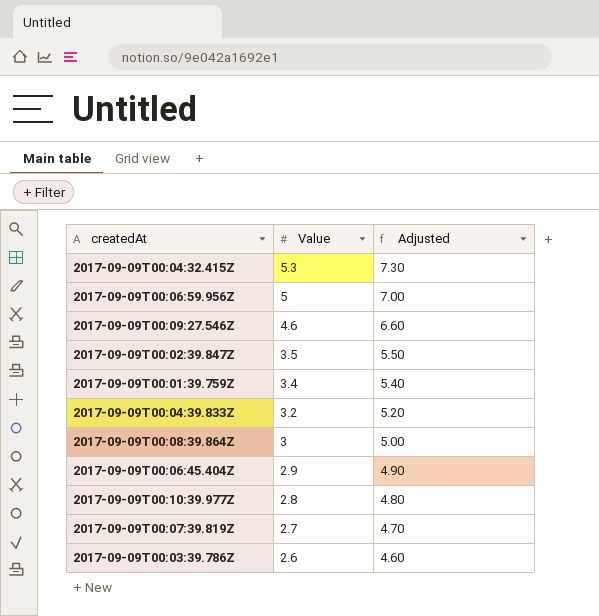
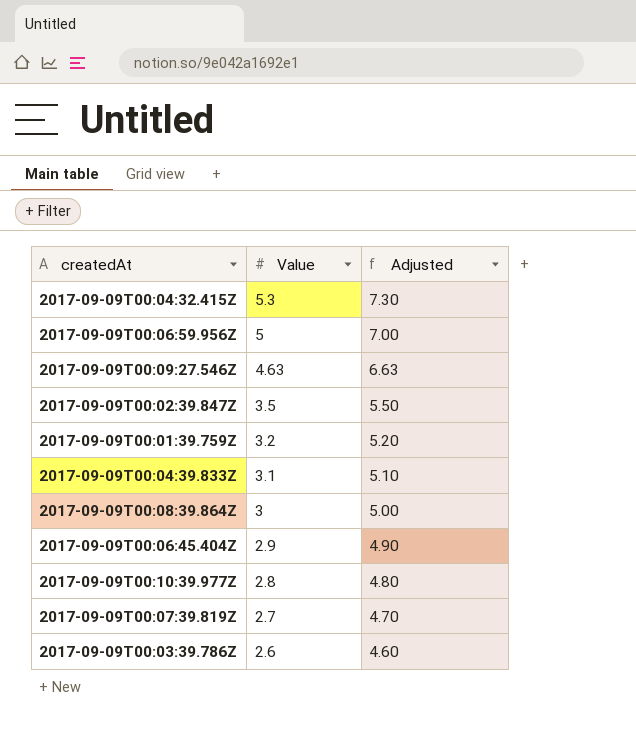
2017-09-09T00:09:27.546Z | Value: 4.6 -> 4.63
2017-09-09T00:09:27.546Z | Adjusted: 6.60 -> 6.63
2017-09-09T00:01:39.759Z | Value: 3.4 -> 3.2
2017-09-09T00:01:39.759Z | Adjusted: 5.40 -> 5.20
2017-09-09T00:04:39.833Z | Value: 3.2 -> 3.1
2017-09-09T00:04:39.833Z | Adjusted: 5.20 -> 5.10

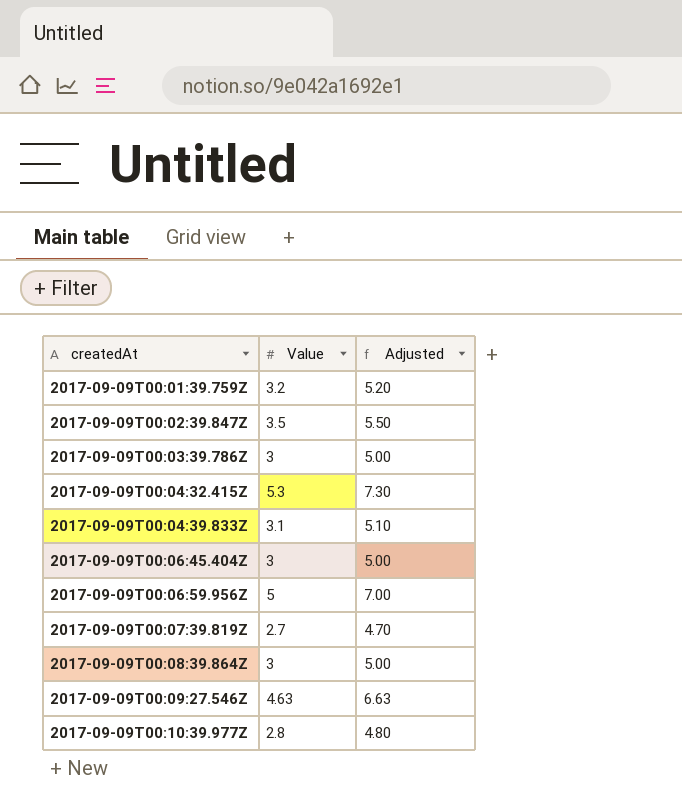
row order: Value descending -> createdAt ascending
2017-09-09T00:03:39.786Z | Value: 2.6 -> 3
2017-09-09T00:03:39.786Z | Adjusted: 4.60 -> 5.00
2017-09-09T00:06:45.404Z | Value: 2.9 -> 3
2017-09-09T00:06:45.404Z | Adjusted: 4.90 -> 5.00

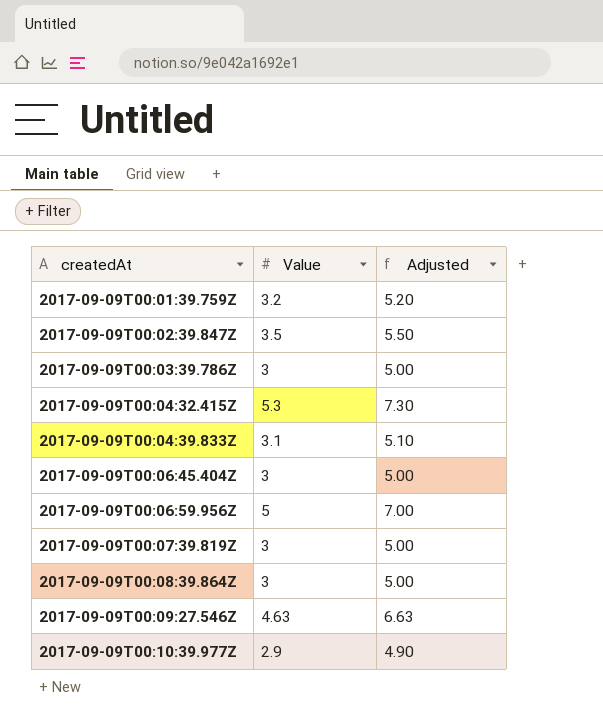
2017-09-09T00:07:39.819Z | Value: 2.7 -> 3
2017-09-09T00:07:39.819Z | Adjusted: 4.70 -> 5.00
2017-09-09T00:10:39.977Z | Value: 2.8 -> 2.9
2017-09-09T00:10:39.977Z | Adjusted: 4.80 -> 4.90

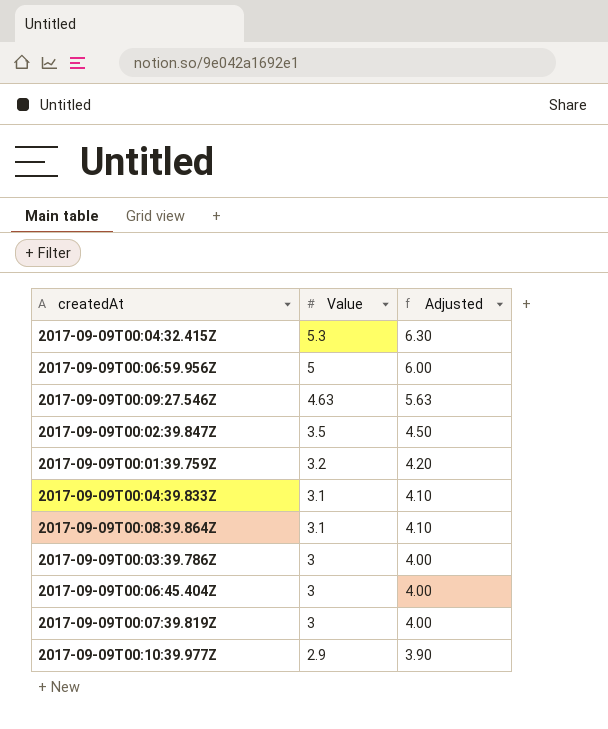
row order: createdAt ascending -> Value descending
column Adjusted | formula: [Value] + 2 -> [Value] + 1
2017-09-09T00:08:39.864Z | Value: 3 -> 3.1

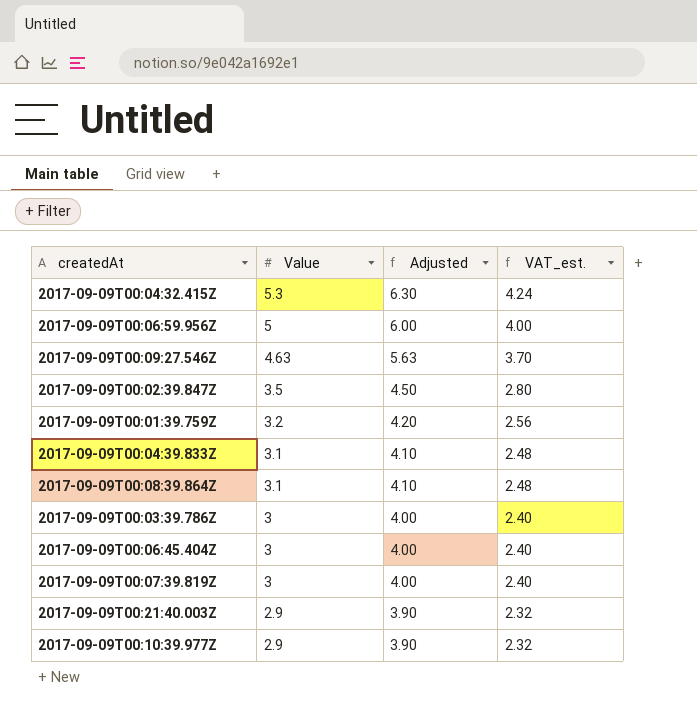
column VAT_est. | formula: none -> [Value] * 0.8
row 2017-09-09T00:21:40.003Z: none -> 2.9 | 3.90 | 2.32

